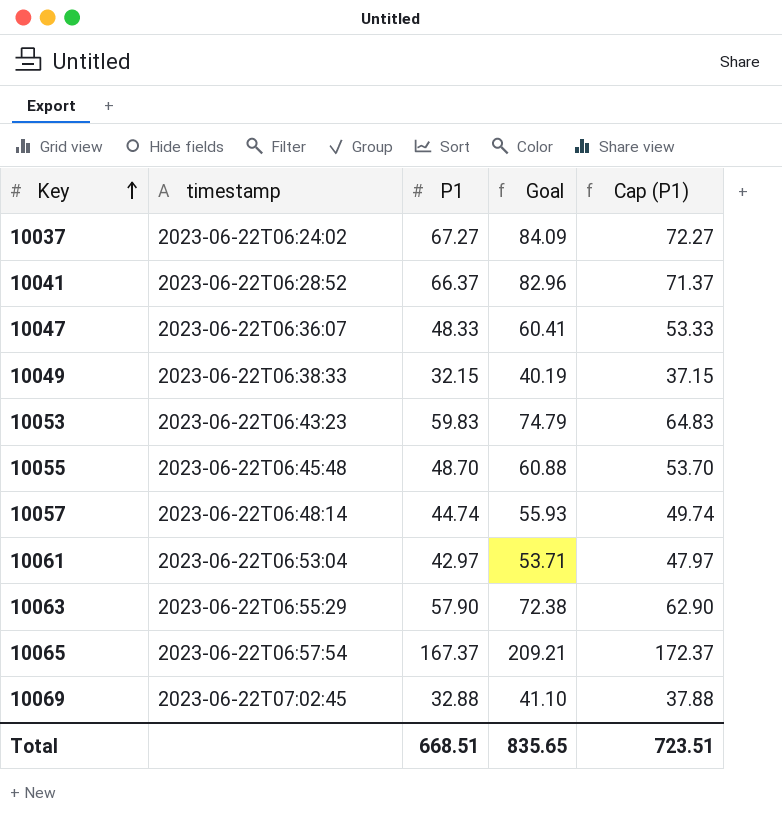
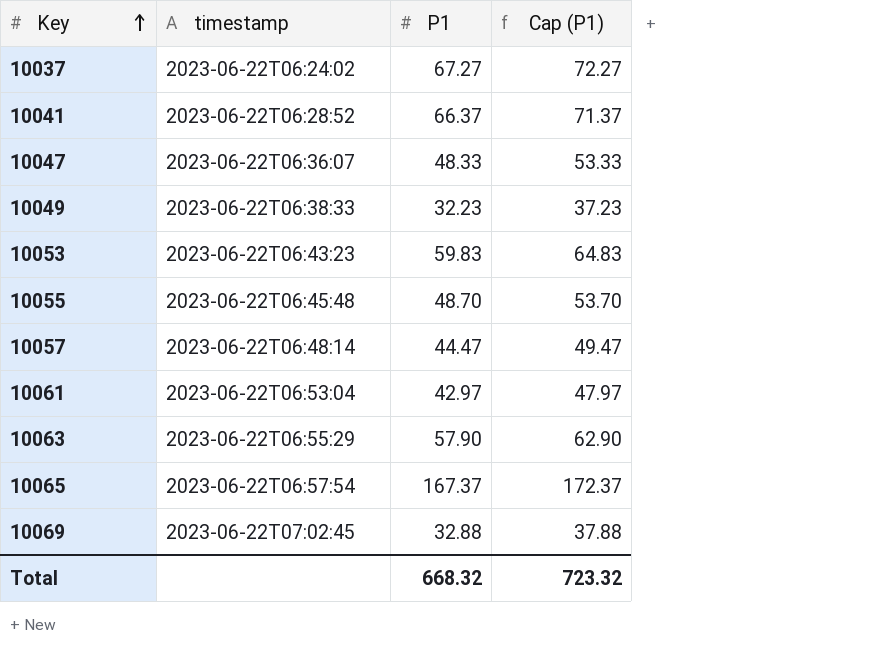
column Goal | formula: [P1] * 1.25 -> none
10049 | P1: 32.15 -> 32.23
10049 | Cap (P1): 37.15 -> 37.23
10057 | P1: 44.74 -> 44.47
10057 | Cap (P1): 49.74 -> 49.47
Total | P1: 668.51 -> 668.32
Total | Cap (P1): 723.51 -> 723.32

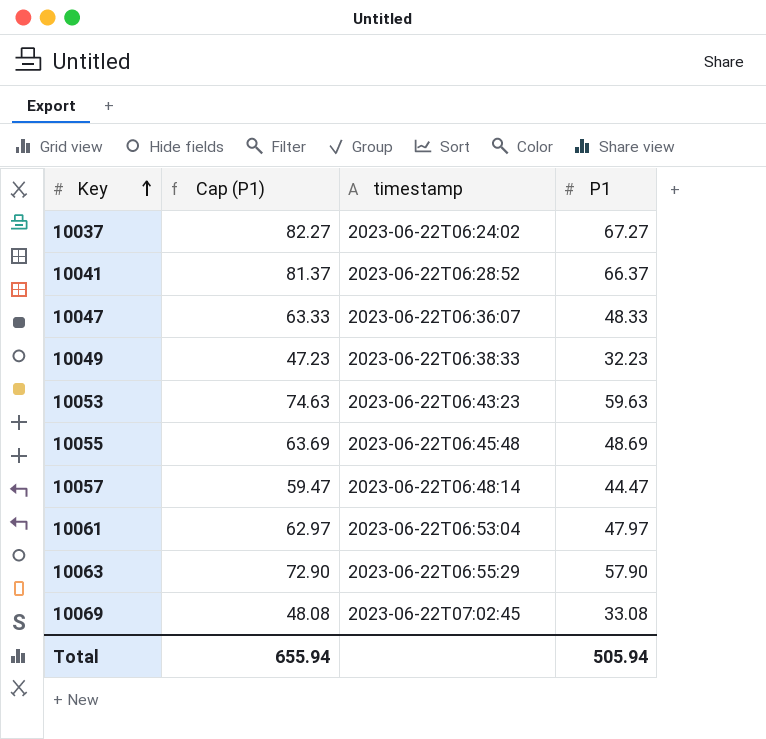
column Cap (P1) | formula: [P1] + 5 -> [P1] + 15
column Cap (P1) | position: 4 -> 2
row 10065: 2023-06-22T06:57:54 | 167.37 | 172.37 -> none
10053 | P1: 59.83 -> 59.63
10055 | P1: 48.70 -> 48.69
10061 | P1: 42.97 -> 47.97
10069 | P1: 32.88 -> 33.08
Total | Cap (P1): 723.32 -> 655.94
Total | P1: 668.32 -> 505.94

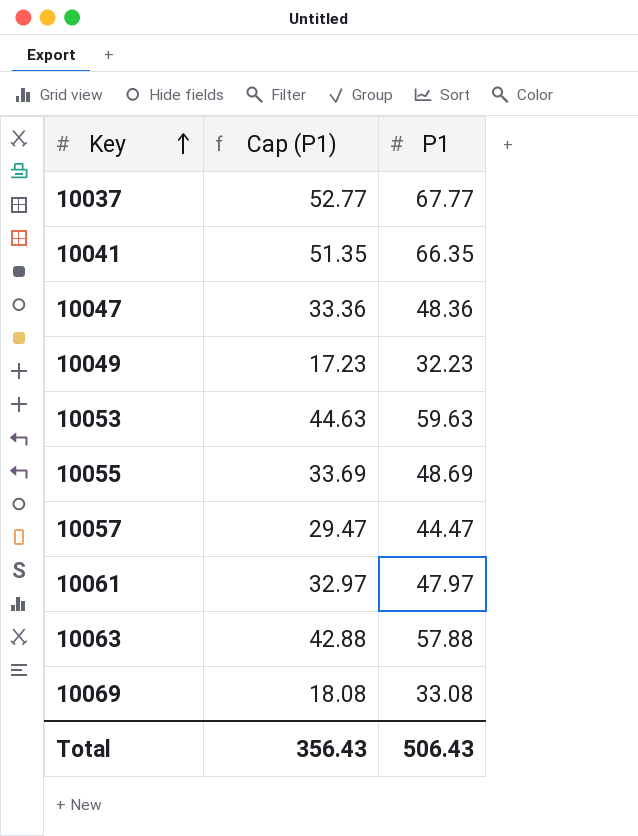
column timestamp | position: 3 -> none
column Cap (P1) | formula: [P1] + 15 -> [P1] - 15
10037 | P1: 67.27 -> 67.77
10041 | P1: 66.37 -> 66.35
10047 | P1: 48.33 -> 48.36
10063 | P1: 57.90 -> 57.88
Total | Cap (P1): 655.94 -> 356.43
Total | P1: 505.94 -> 506.43

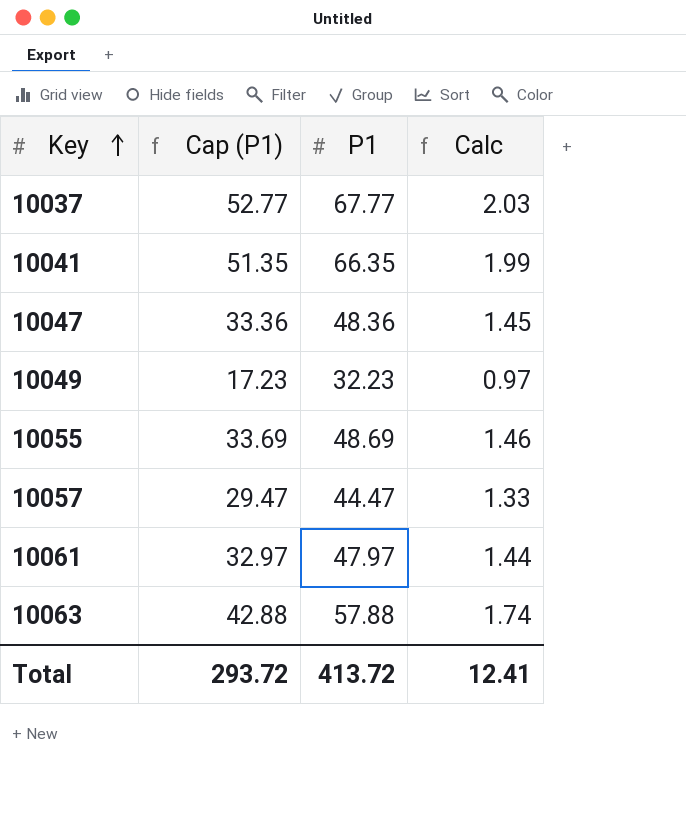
column Calc | formula: none -> [P1] * 0.03
row 10053: 44.63 | 59.63 -> none
row 10069: 18.08 | 33.08 -> none
Total | Cap (P1): 356.43 -> 293.72
Total | P1: 506.43 -> 413.72

